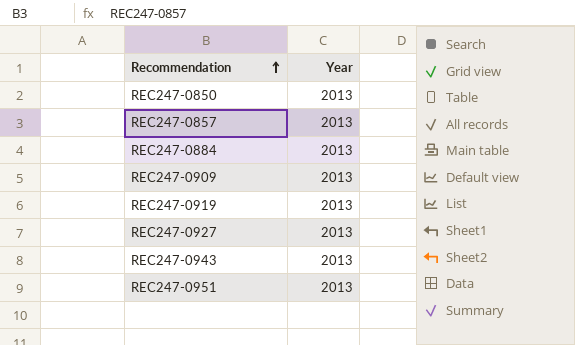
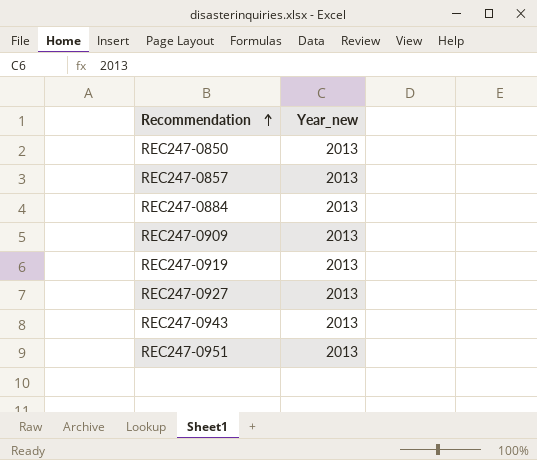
column name: Year -> Year_new

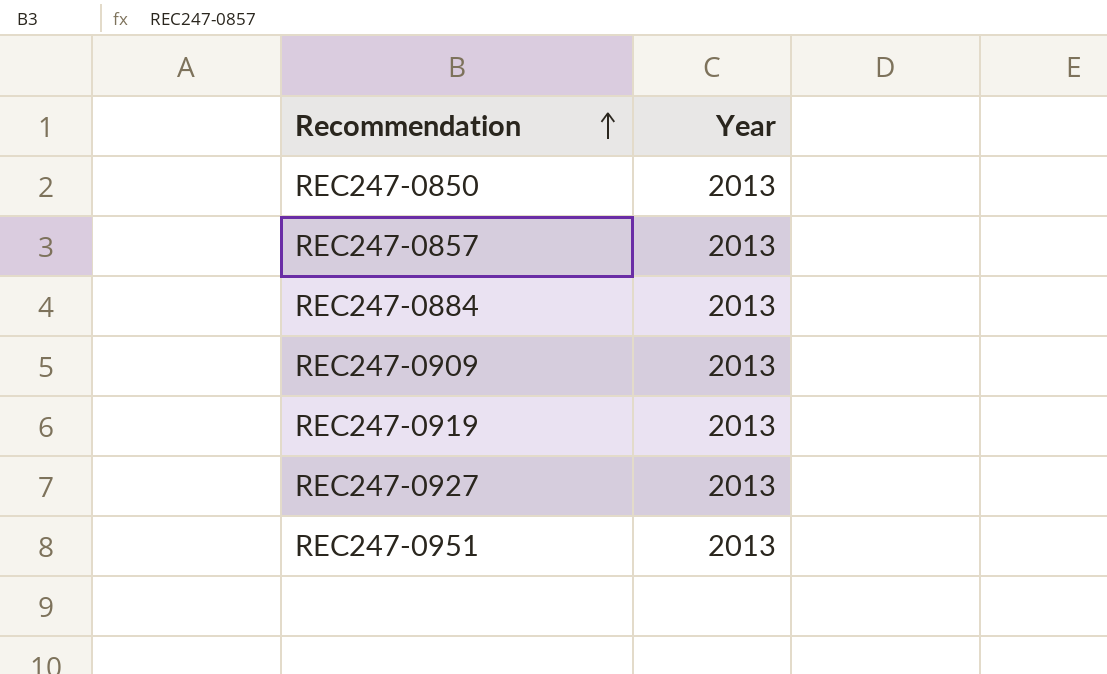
column name: Year_new -> Year
row REC247-0943: 2013 -> none

